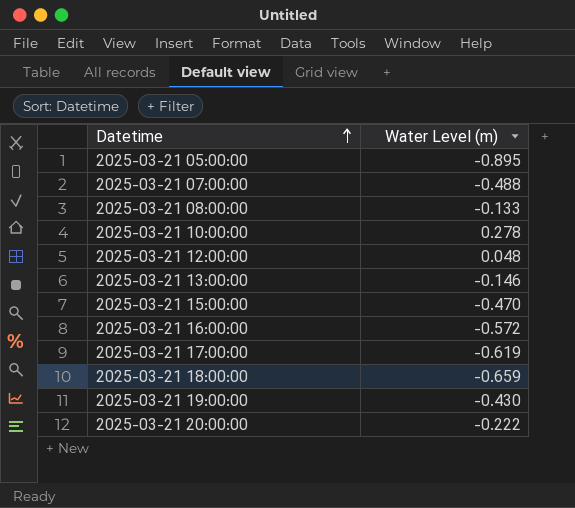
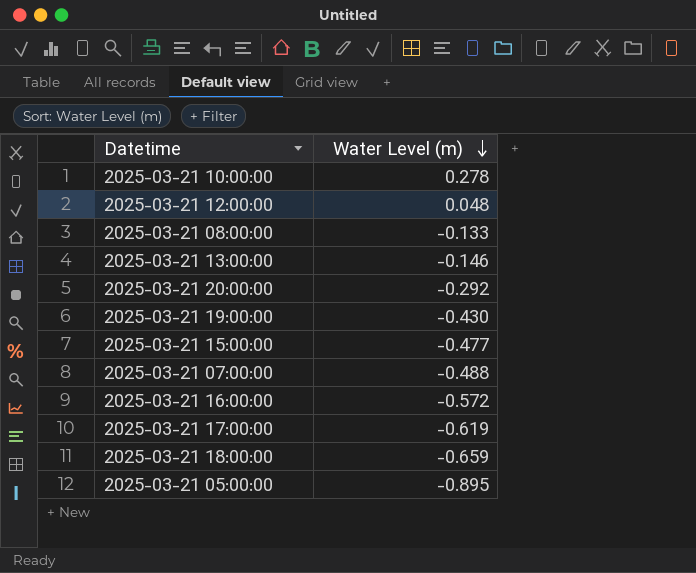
row order: Datetime ascending -> Water Level (m) descending
2025-03-21 20:00:00 | Water Level (m): -0.222 -> -0.292
2025-03-21 15:00:00 | Water Level (m): -0.470 -> -0.477

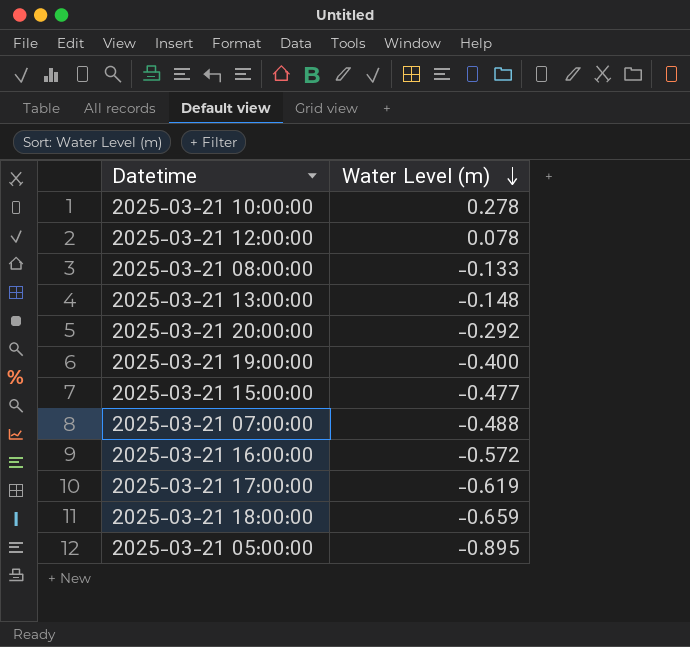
2025-03-21 12:00:00 | Water Level (m): 0.048 -> 0.078
2025-03-21 13:00:00 | Water Level (m): -0.146 -> -0.148
2025-03-21 19:00:00 | Water Level (m): -0.430 -> -0.400

